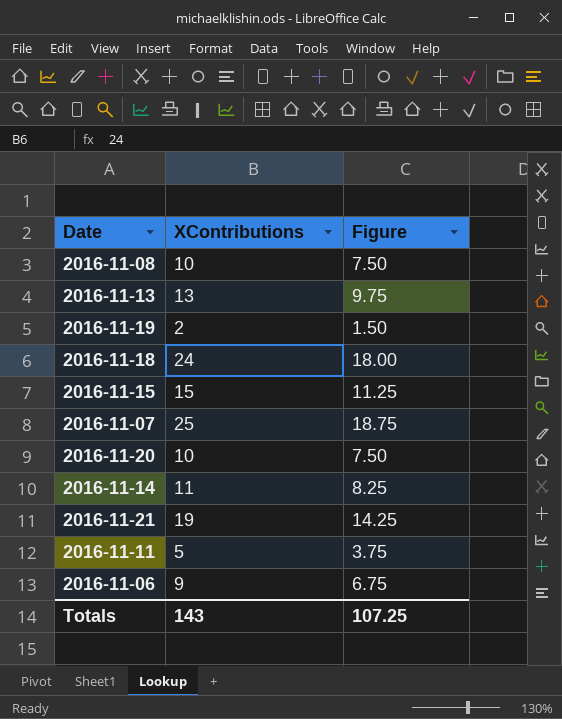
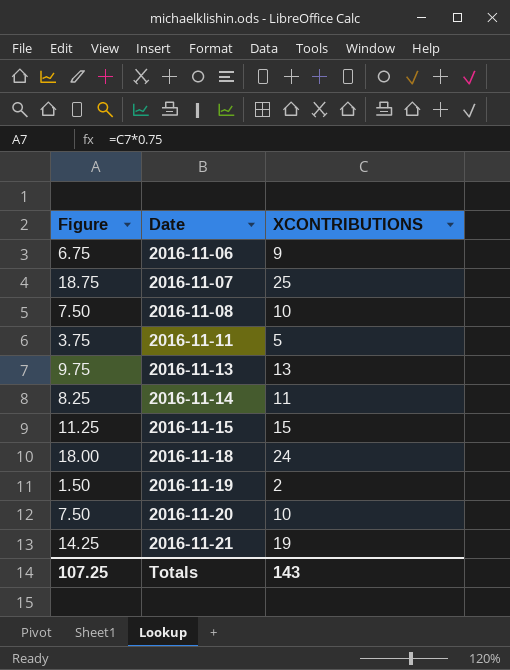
row order: none -> Date ascending
column Figure | position: 3 -> 1
column name: XContributions -> XCONTRIBUTIONS

